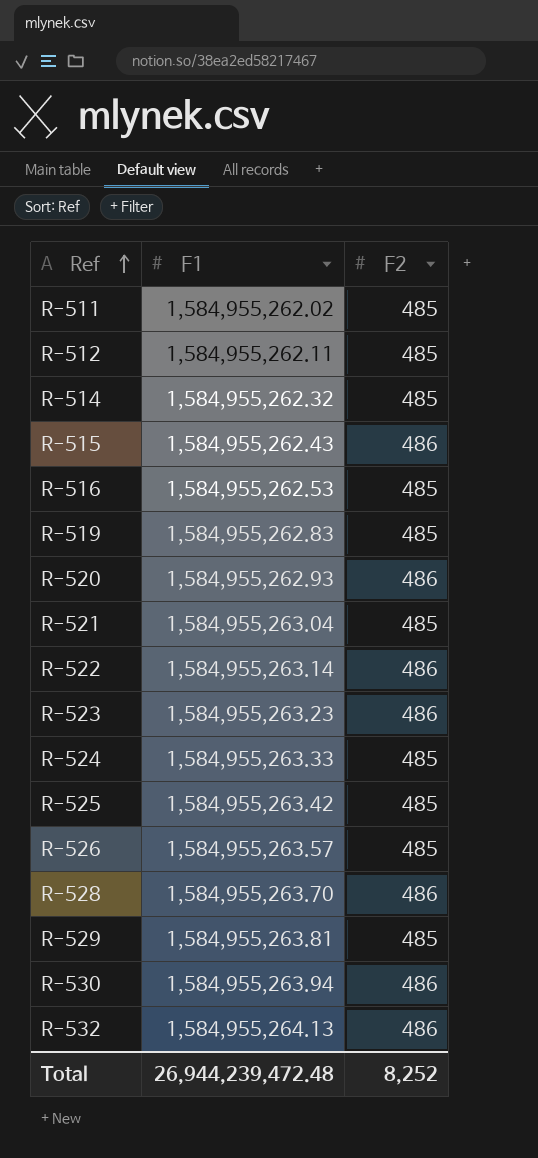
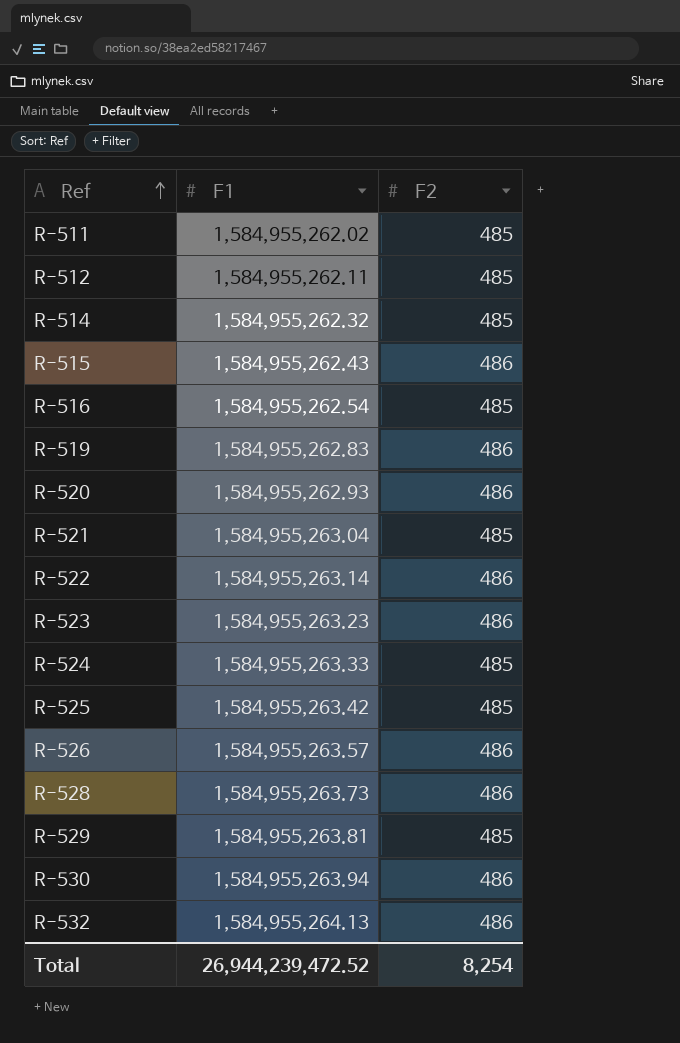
R-516 | F1: 1,584,955,262.53 -> 1,584,955,262.54
R-519 | F2: 485 -> 486
R-526 | F2: 485 -> 486
R-528 | F1: 1,584,955,263.70 -> 1,584,955,263.73
Total | F1: 26,944,239,472.48 -> 26,944,239,472.52
Total | F2: 8,252 -> 8,254

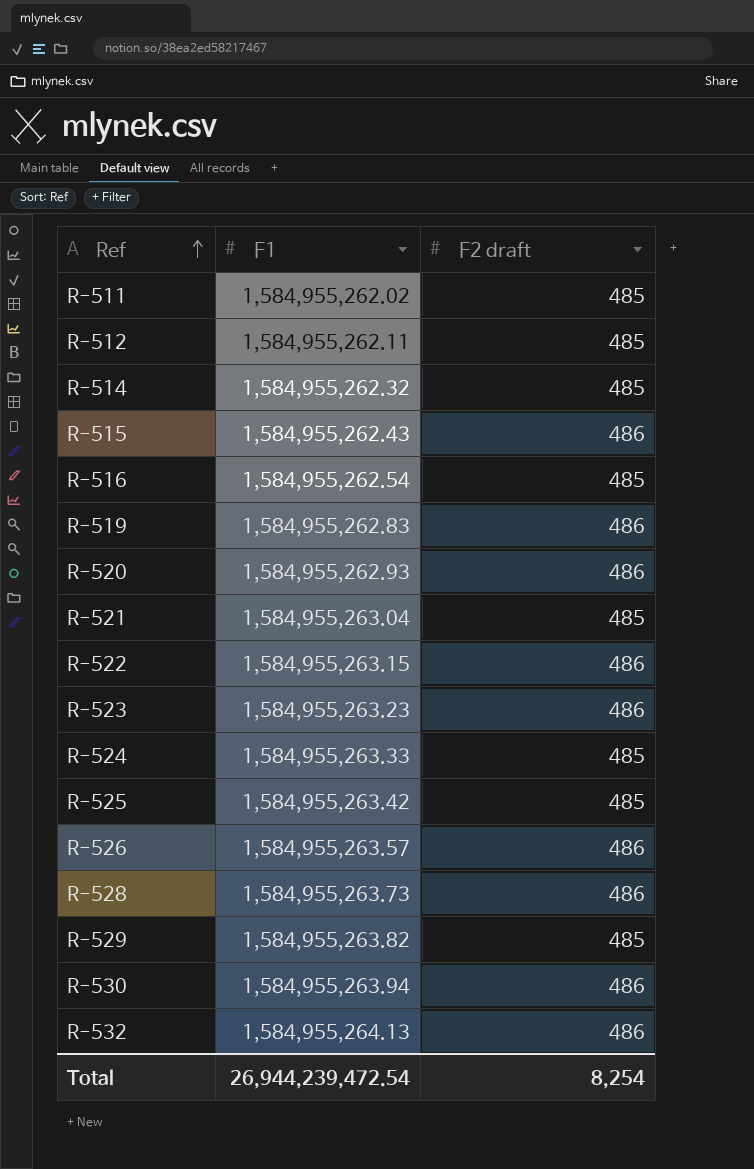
column name: F2 -> F2 draft
R-522 | F1: 1,584,955,263.14 -> 1,584,955,263.15
R-529 | F1: 1,584,955,263.81 -> 1,584,955,263.82
Total | F1: 26,944,239,472.52 -> 26,944,239,472.54

